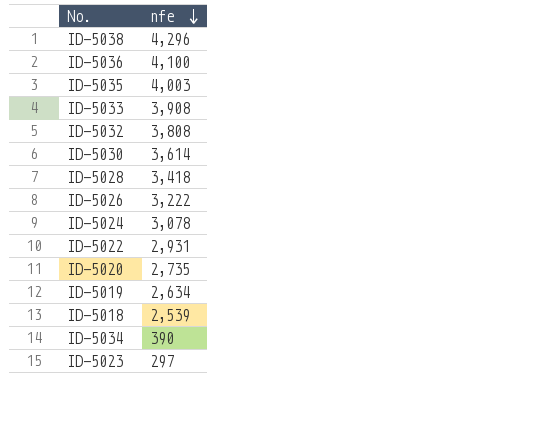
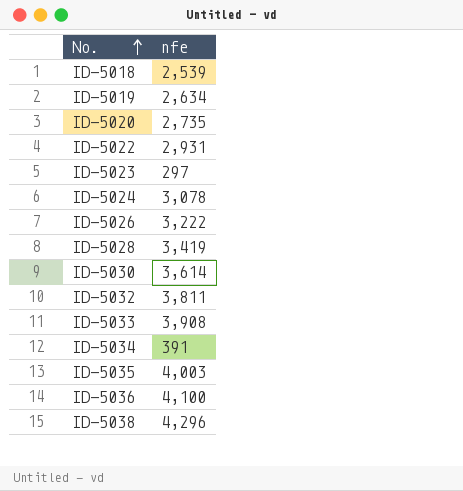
row order: nfe descending -> No. ascending
ID-5028 | nfe: 3,418 -> 3,419
ID-5032 | nfe: 3,808 -> 3,811
ID-5034 | nfe: 390 -> 391

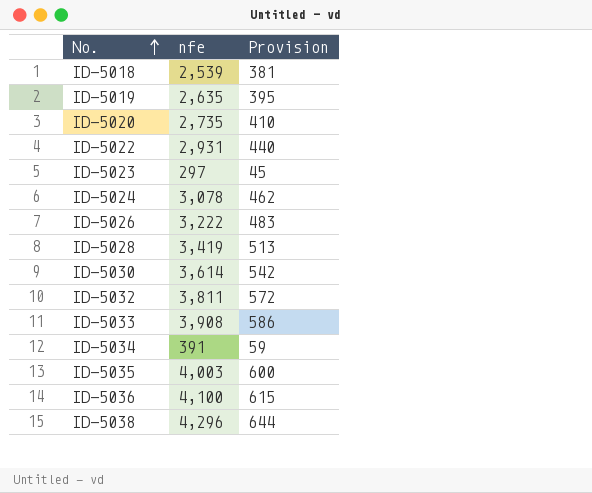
column Provision | formula: none -> [nfe] * 0.15
ID-5019 | nfe: 2,634 -> 2,635

